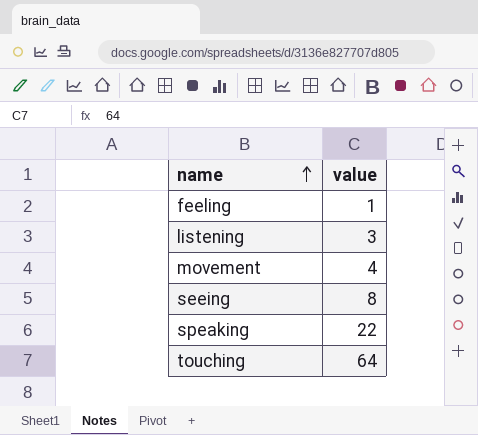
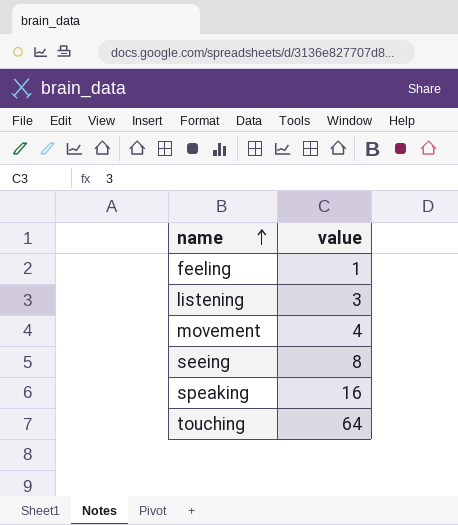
speaking | value: 22 -> 16

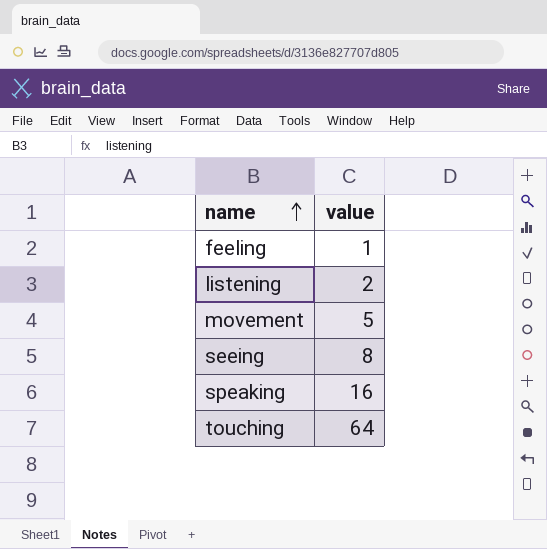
listening | value: 3 -> 2
movement | value: 4 -> 5

